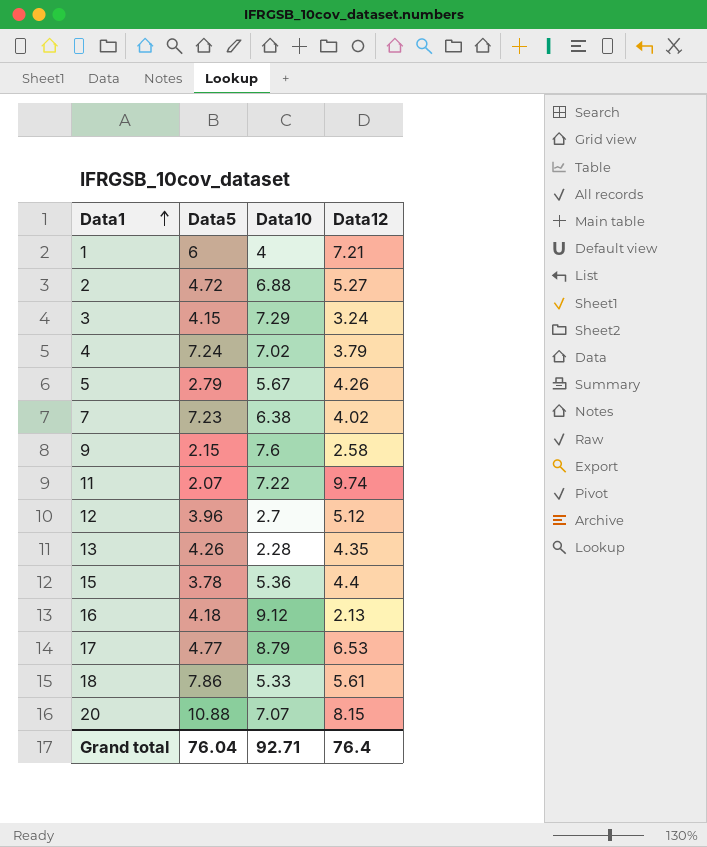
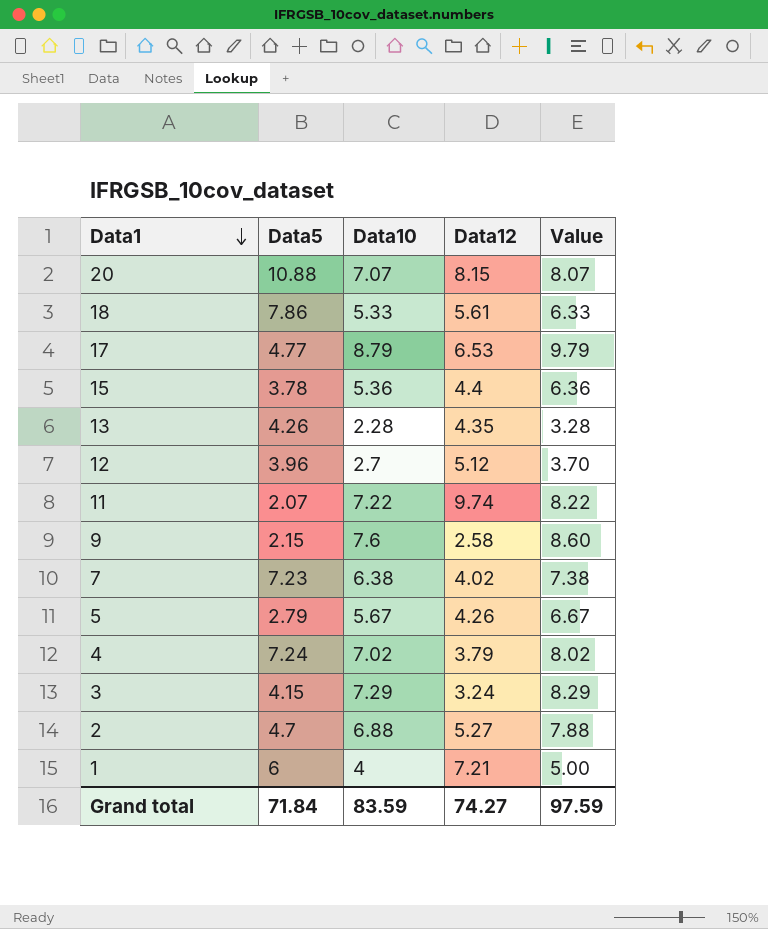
row order: Data1 ascending -> Data1 descending
column Value | formula: none -> [Data10] + 1
row 16: 4.18 | 9.12 | 2.13 -> none
2 | Data5: 4.72 -> 4.7
Grand total | Data5: 76.04 -> 71.84
Grand total | Data10: 92.71 -> 83.59
Grand total | Data12: 76.4 -> 74.27

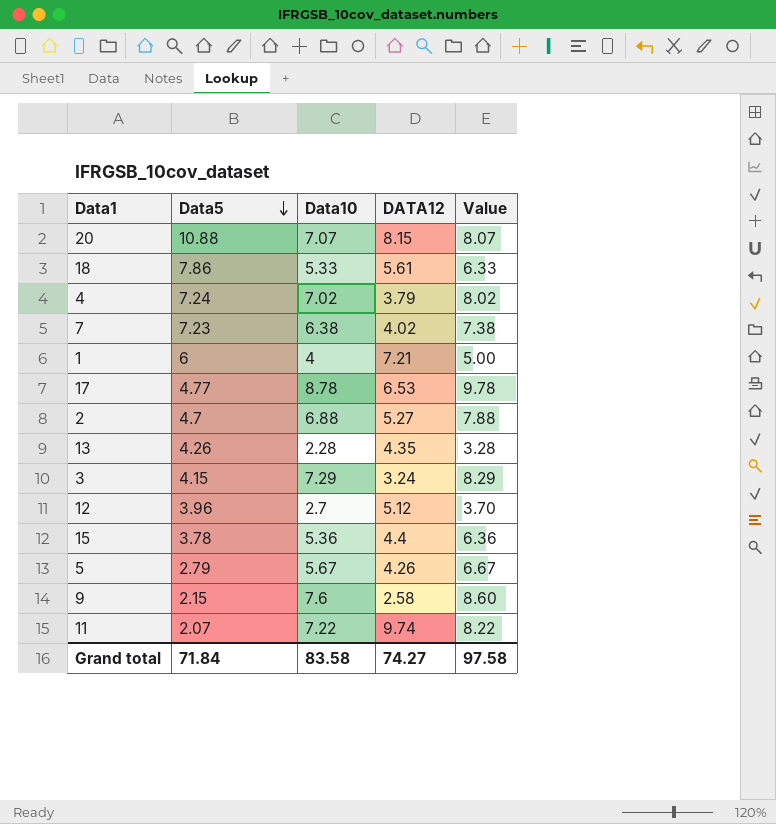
row order: Data1 descending -> Data5 descending
column name: Data12 -> DATA12
17 | Data10: 8.79 -> 8.78
17 | Value: 9.79 -> 9.78
Grand total | Data10: 83.59 -> 83.58
Grand total | Value: 97.59 -> 97.58

